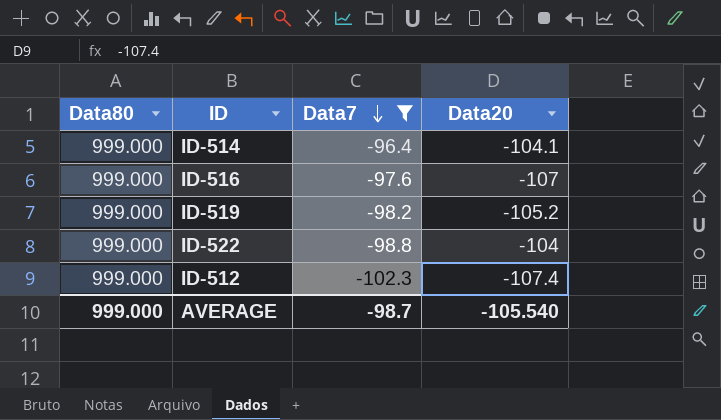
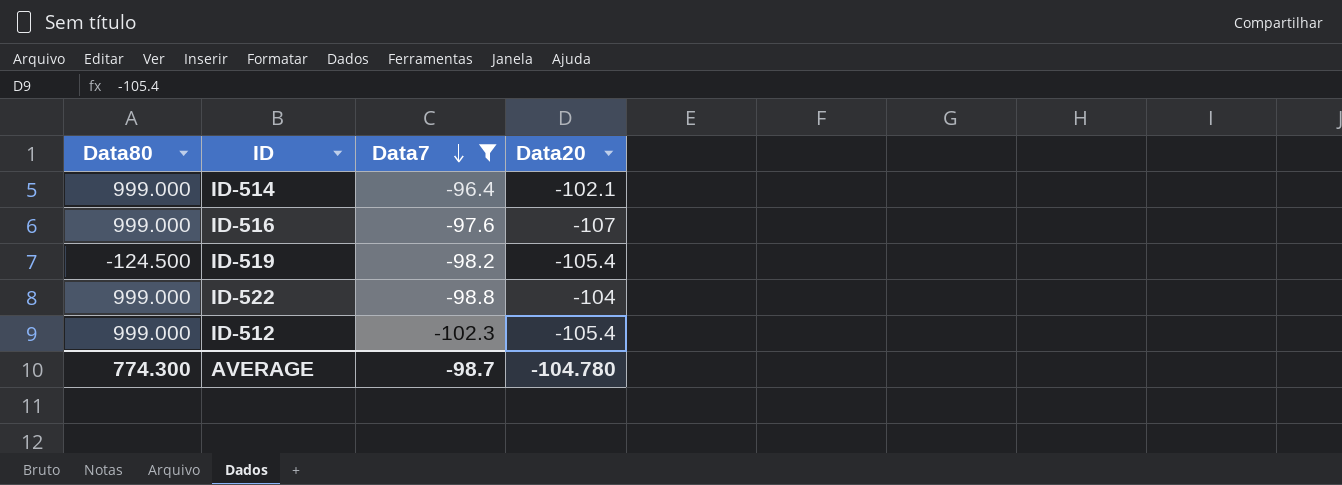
ID-514 | Data20: -104.1 -> -102.1
ID-519 | Data80: 999.000 -> -124.500
ID-519 | Data20: -105.2 -> -105.4
ID-512 | Data20: -107.4 -> -105.4
AVERAGE | Data80: 999.000 -> 774.300
AVERAGE | Data20: -105.540 -> -104.780

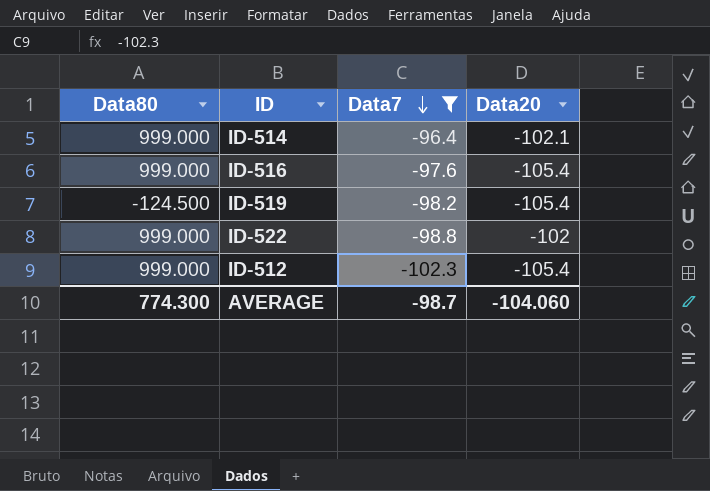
ID-516 | Data20: -107 -> -105.4
ID-522 | Data20: -104 -> -102
AVERAGE | Data20: -104.780 -> -104.060

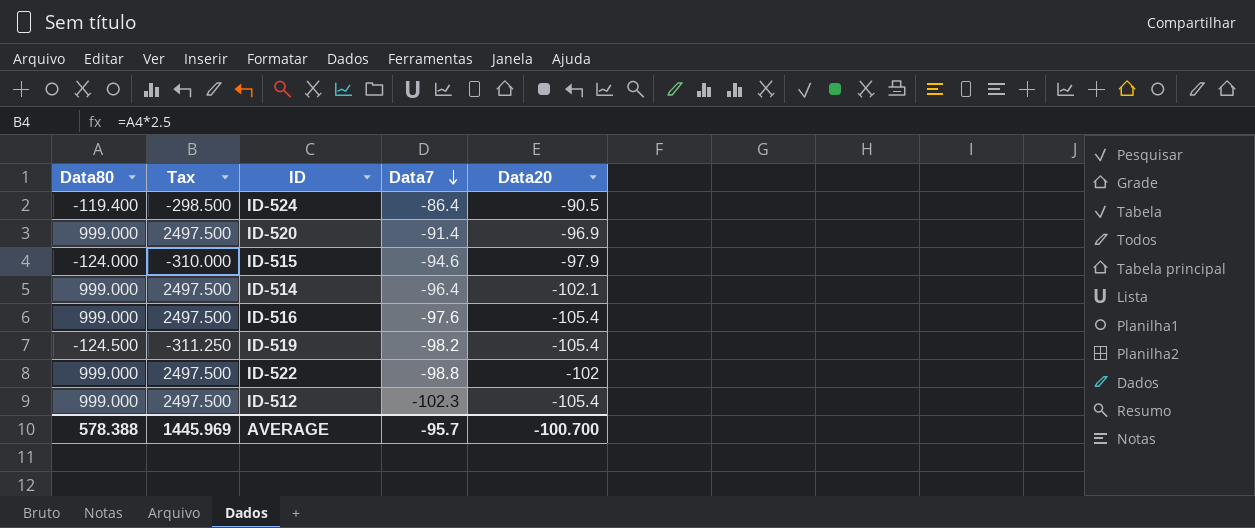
filter: Data7 <= -96.4 -> none
column Tax | formula: none -> [Data80] * 2.5
AVERAGE | Data80: 774.300 -> 578.388
AVERAGE | Data7: -98.7 -> -95.7
AVERAGE | Data20: -104.060 -> -100.700

